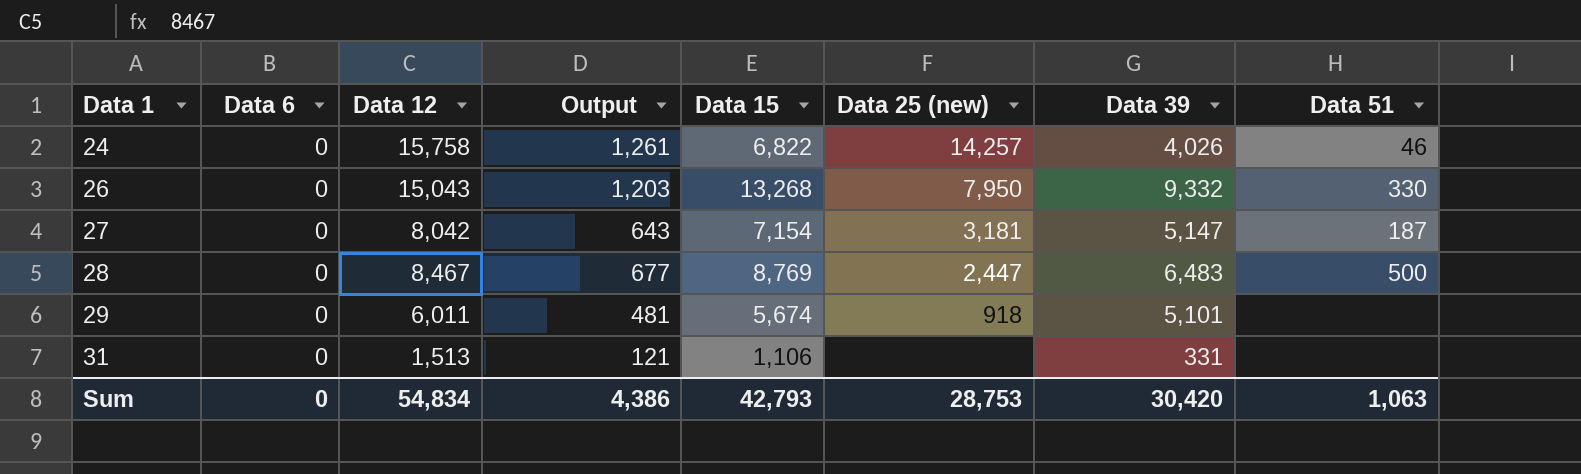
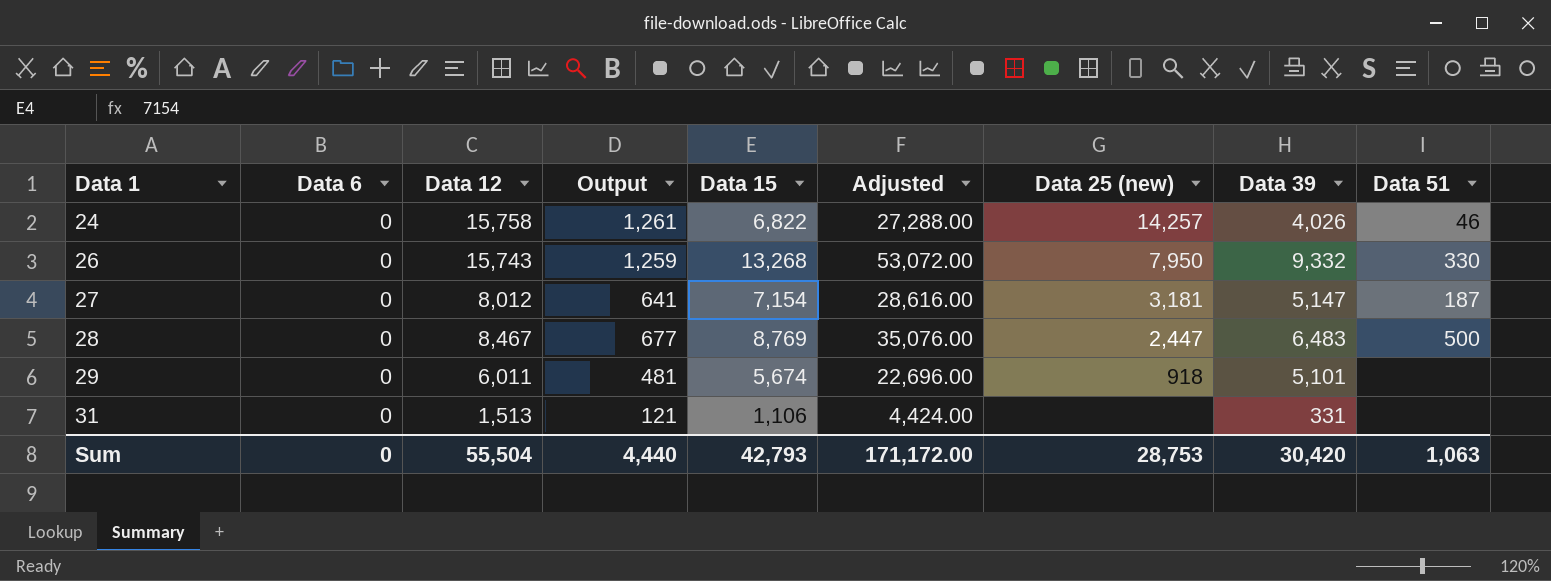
column Adjusted | formula: none -> [Data 15] * 4
26 | Data 12: 15,043 -> 15,743
26 | Output: 1,203 -> 1,259
27 | Data 12: 8,042 -> 8,012
27 | Output: 643 -> 641
Sum | Data 12: 54,834 -> 55,504
Sum | Output: 4,386 -> 4,440

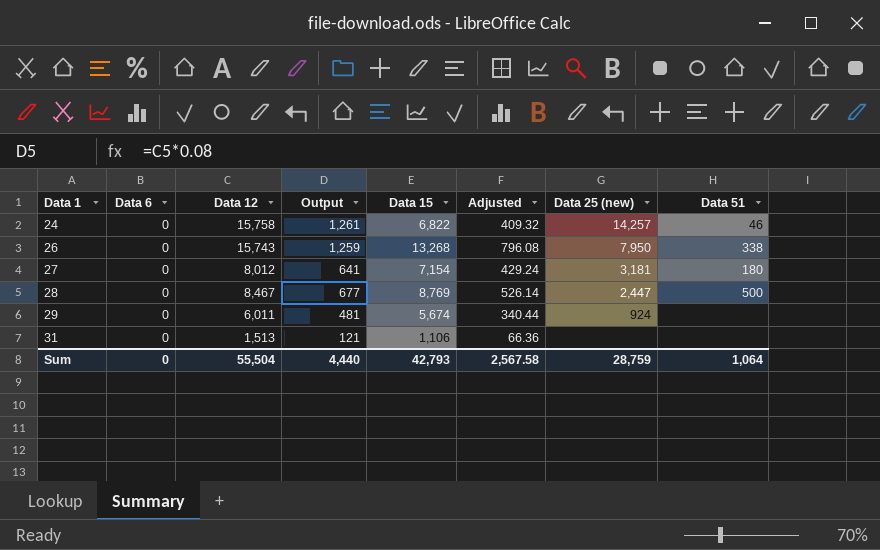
column Data 39 | position: 8 -> none
column Adjusted | formula: [Data 15] * 4 -> [Data 15] * 0.06
26 | Data 51: 330 -> 338
27 | Data 51: 187 -> 180
29 | Data 25 (new): 918 -> 924
Sum | Adjusted: 171,172.00 -> 2,567.58
Sum | Data 25 (new): 28,753 -> 28,759
Sum | Data 51: 1,063 -> 1,064

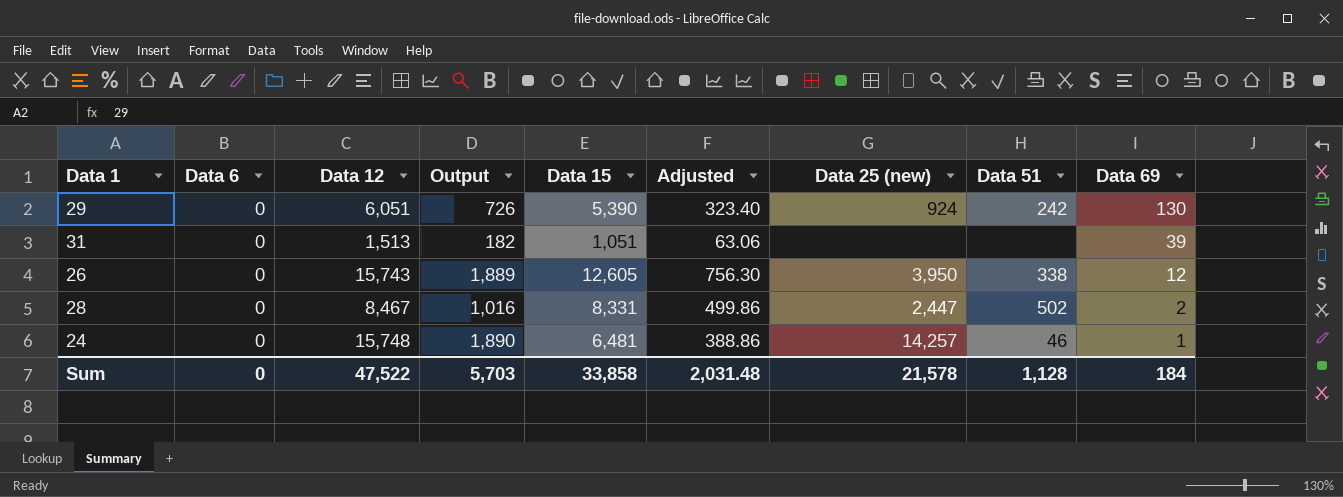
row order: Data 1 ascending -> Data 69 descending
column Output | formula: [Data 12] * 0.08 -> [Data 12] * 0.12
column Data 69 | position: none -> 9
row 27: 0 | 8,012 | 641 | 7,154 | 429.24 | 3,181 | 180 -> none
29 | Data 12: 6,011 -> 6,051
29 | Data 15: 5,674 -> 5,390
29 | Adjusted: 340.44 -> 323.40
29 | Data 51: none -> 242
31 | Data 15: 1,106 -> 1,051
31 | Adjusted: 66.36 -> 63.06
26 | Data 15: 13,268 -> 12,605
26 | Adjusted: 796.08 -> 756.30
26 | Data 25 (new): 7,950 -> 3,950
28 | Data 15: 8,769 -> 8,331
28 | Adjusted: 526.14 -> 499.86
28 | Data 51: 500 -> 502
24 | Data 12: 15,758 -> 15,748
24 | Data 15: 6,822 -> 6,481
24 | Adjusted: 409.32 -> 388.86
Sum | Data 12: 55,504 -> 47,522
Sum | Output: 4,440 -> 5,703
Sum | Data 15: 42,793 -> 33,858
Sum | Adjusted: 2,567.58 -> 2,031.48
Sum | Data 25 (new): 28,759 -> 21,578
Sum | Data 51: 1,064 -> 1,128

